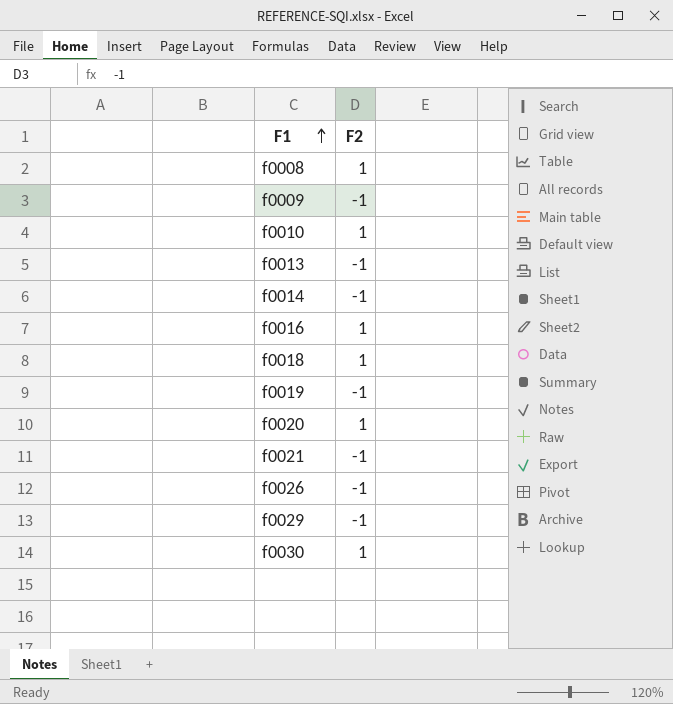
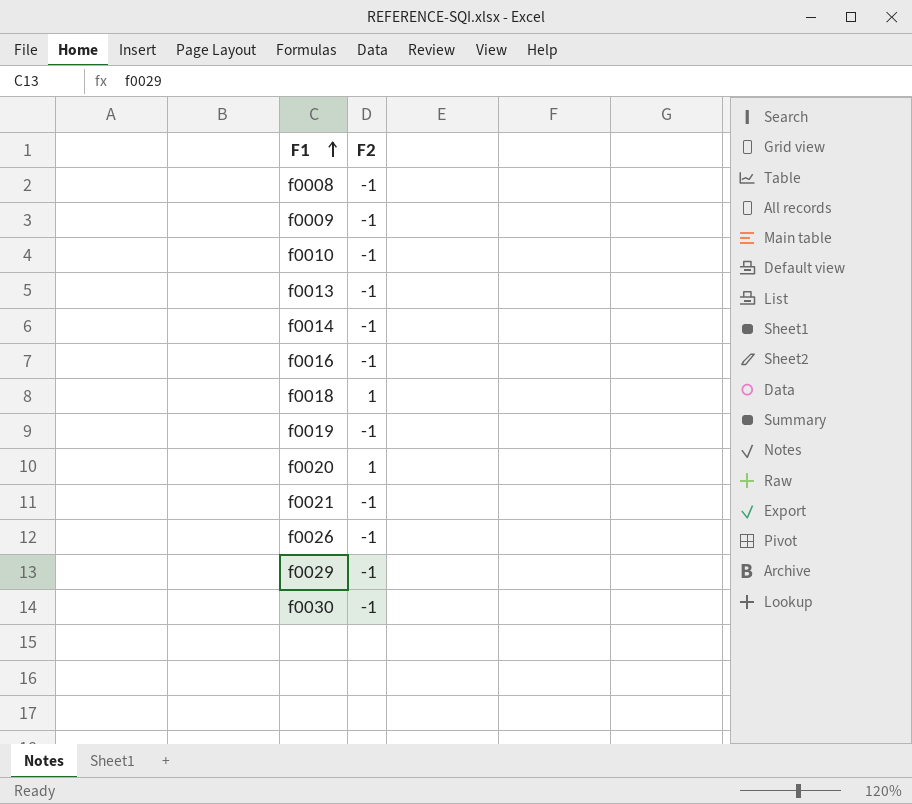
f0008 | F2: 1 -> -1
f0010 | F2: 1 -> -1
f0016 | F2: 1 -> -1
f0030 | F2: 1 -> -1

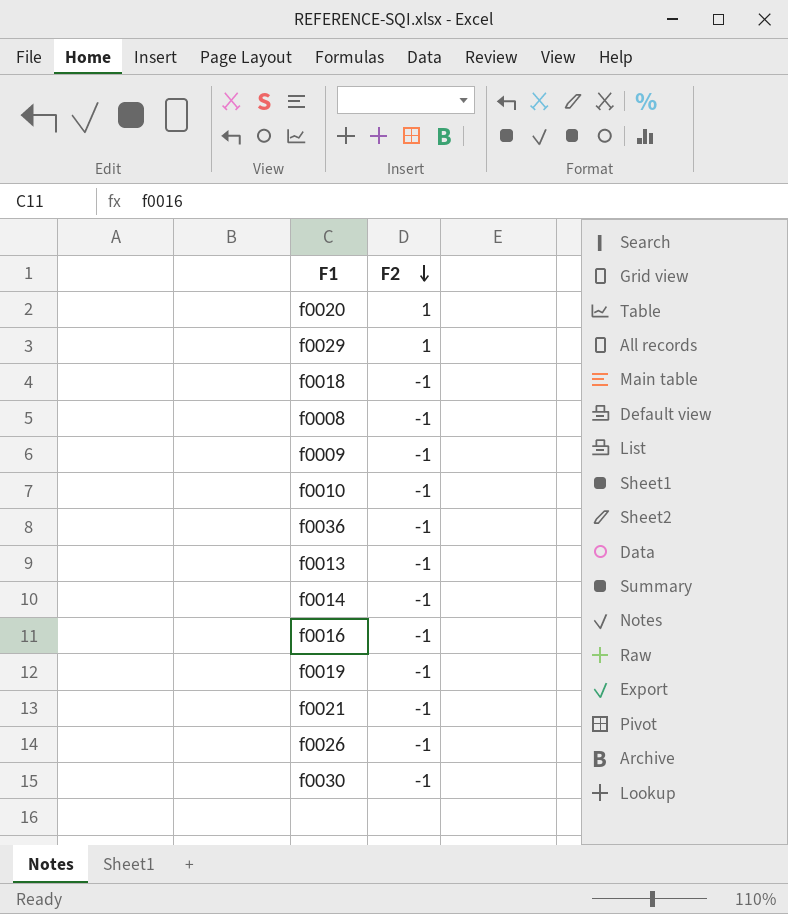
row order: F1 ascending -> F2 descending
f0029 | F2: -1 -> 1
f0018 | F2: 1 -> -1
row f0036: none -> -1

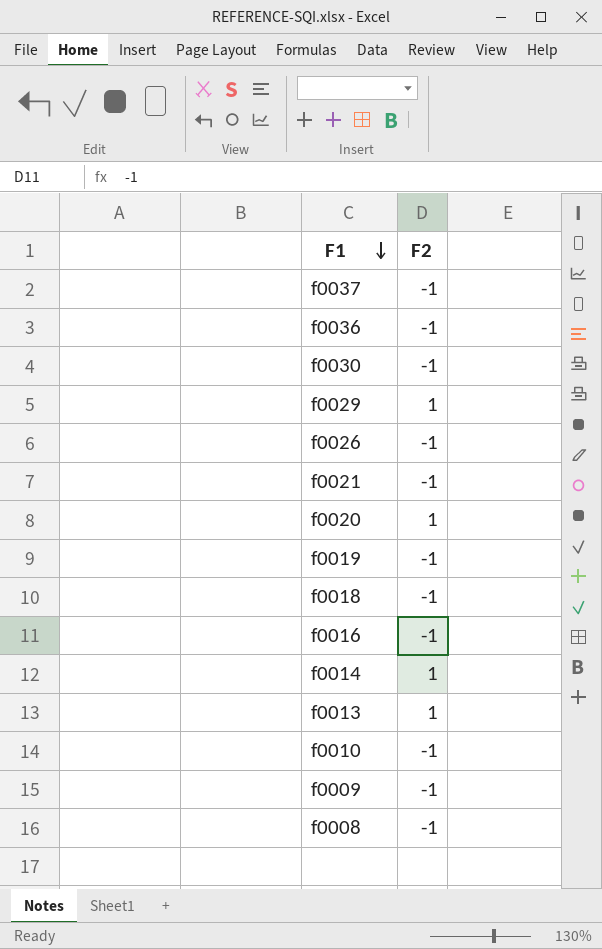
row order: F2 descending -> F1 descending
row f0037: none -> -1
f0014 | F2: -1 -> 1
f0013 | F2: -1 -> 1

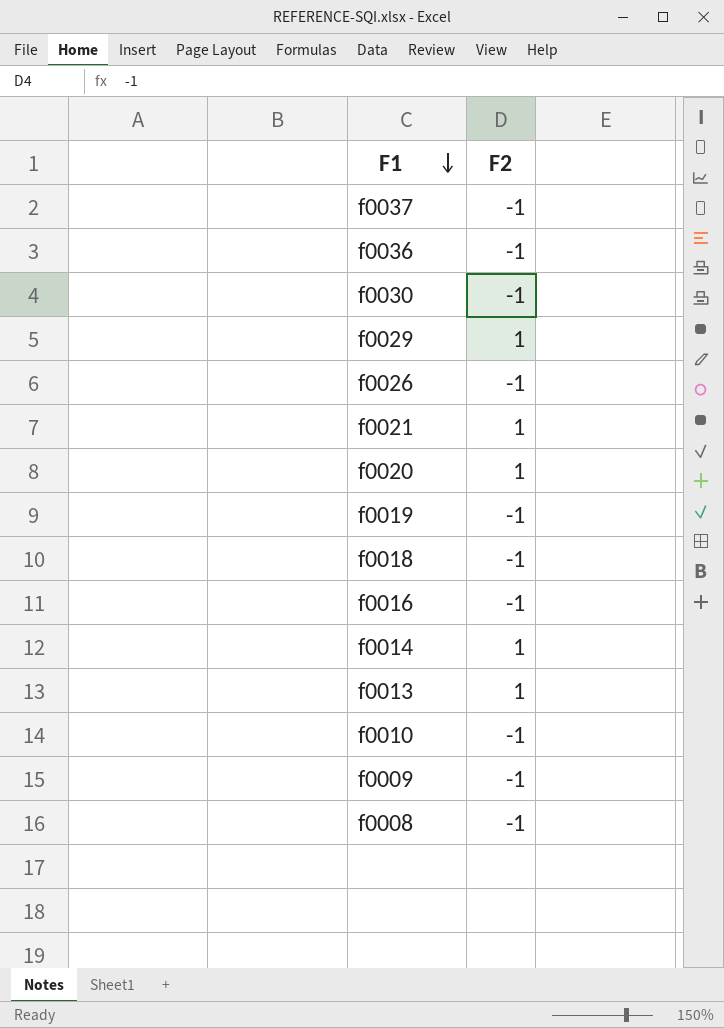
f0021 | F2: -1 -> 1

